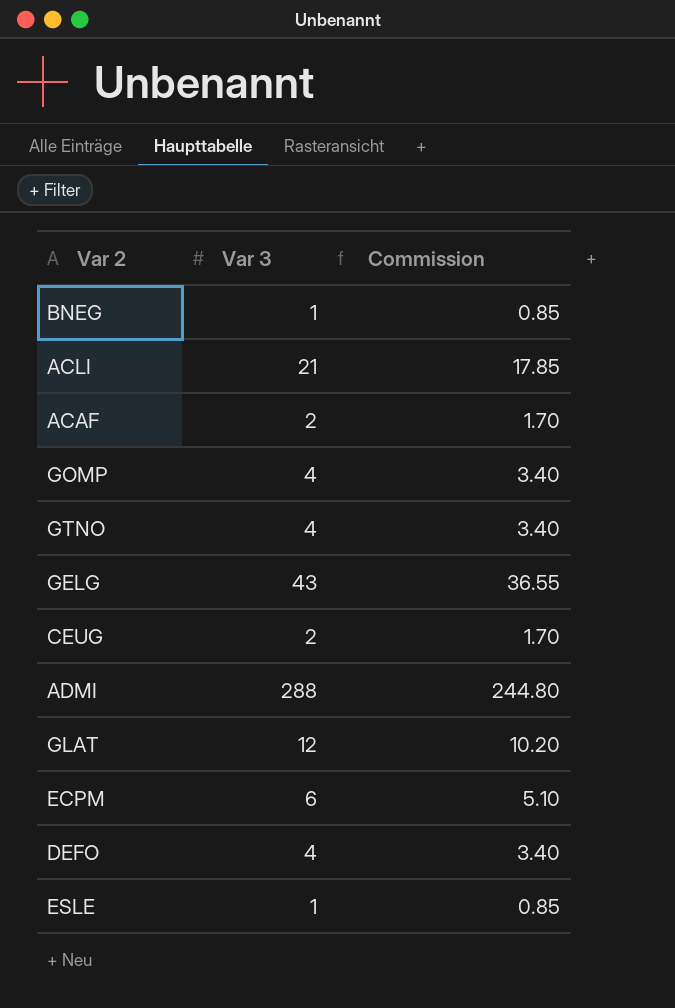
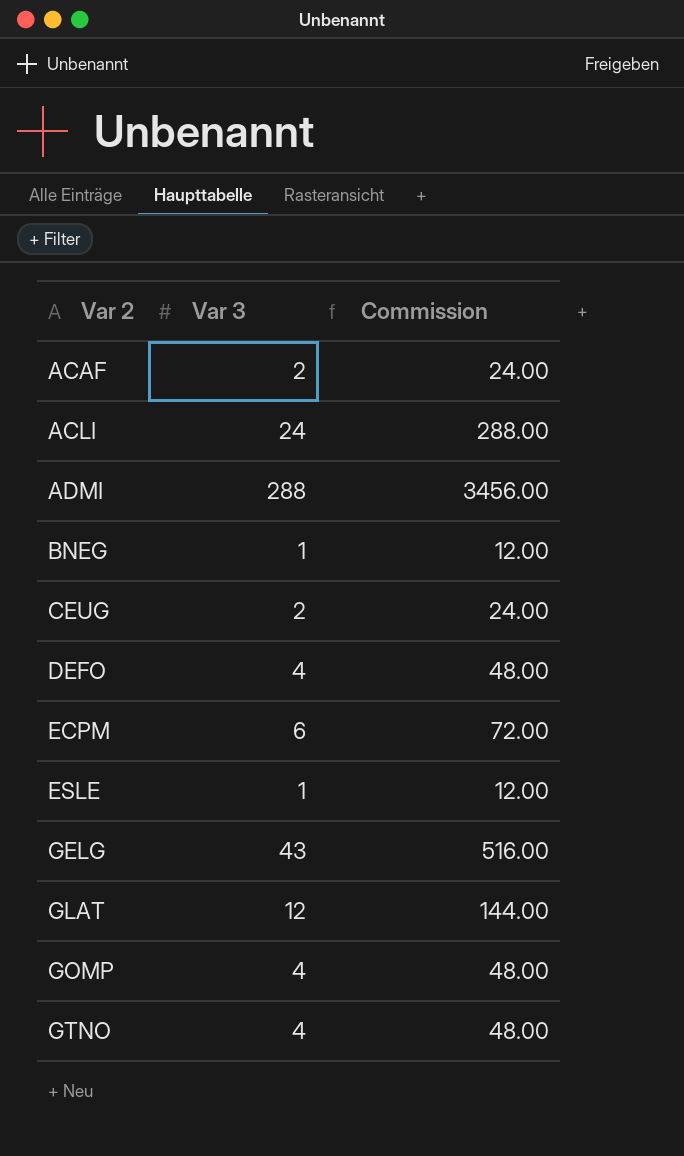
row order: none -> Var 2 ascending
column Commission | formula: [Var 3] * 0.85 -> [Var 3] * 12
ACLI | Var 3: 21 -> 24

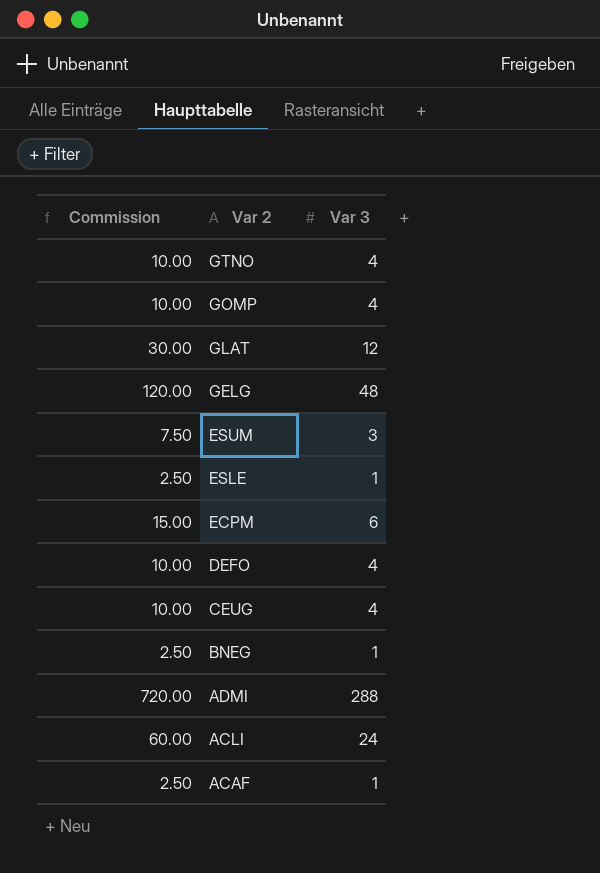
row order: Var 2 ascending -> Var 2 descending
column Commission | formula: [Var 3] * 12 -> [Var 3] * 2.5
column Commission | position: 3 -> 1
GELG | Var 3: 43 -> 48
row ESUM: none -> 7.50 | 3
CEUG | Var 3: 2 -> 4
ACAF | Var 3: 2 -> 1

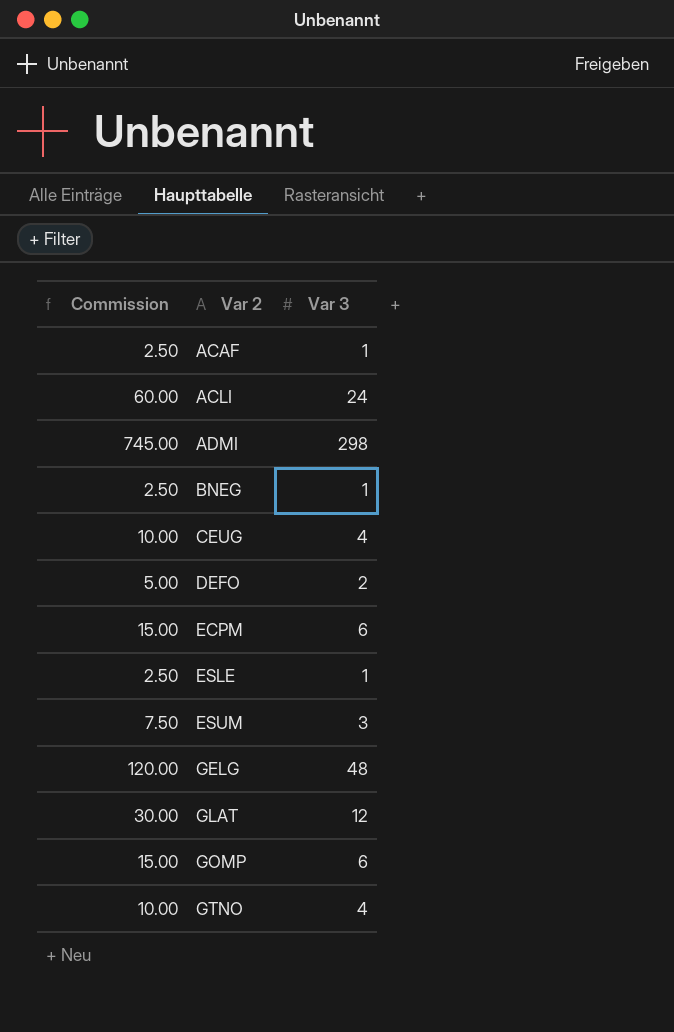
row order: Var 2 descending -> Var 2 ascending
ADMI | Commission: 720.00 -> 745.00
ADMI | Var 3: 288 -> 298
DEFO | Commission: 10.00 -> 5.00
DEFO | Var 3: 4 -> 2
GOMP | Commission: 10.00 -> 15.00
GOMP | Var 3: 4 -> 6

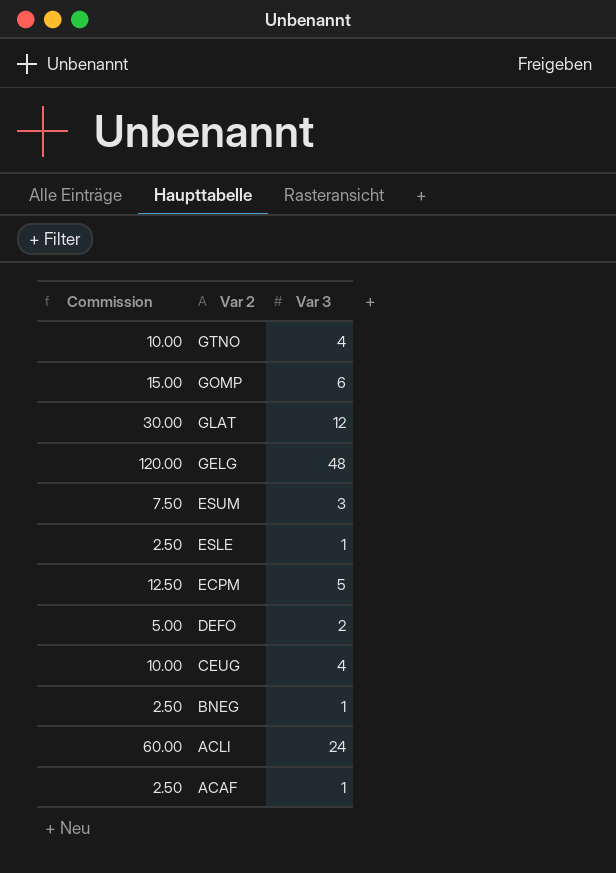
row order: Var 2 ascending -> Var 2 descending
row ADMI: 745.00 | 298 -> none
ECPM | Commission: 15.00 -> 12.50
ECPM | Var 3: 6 -> 5

